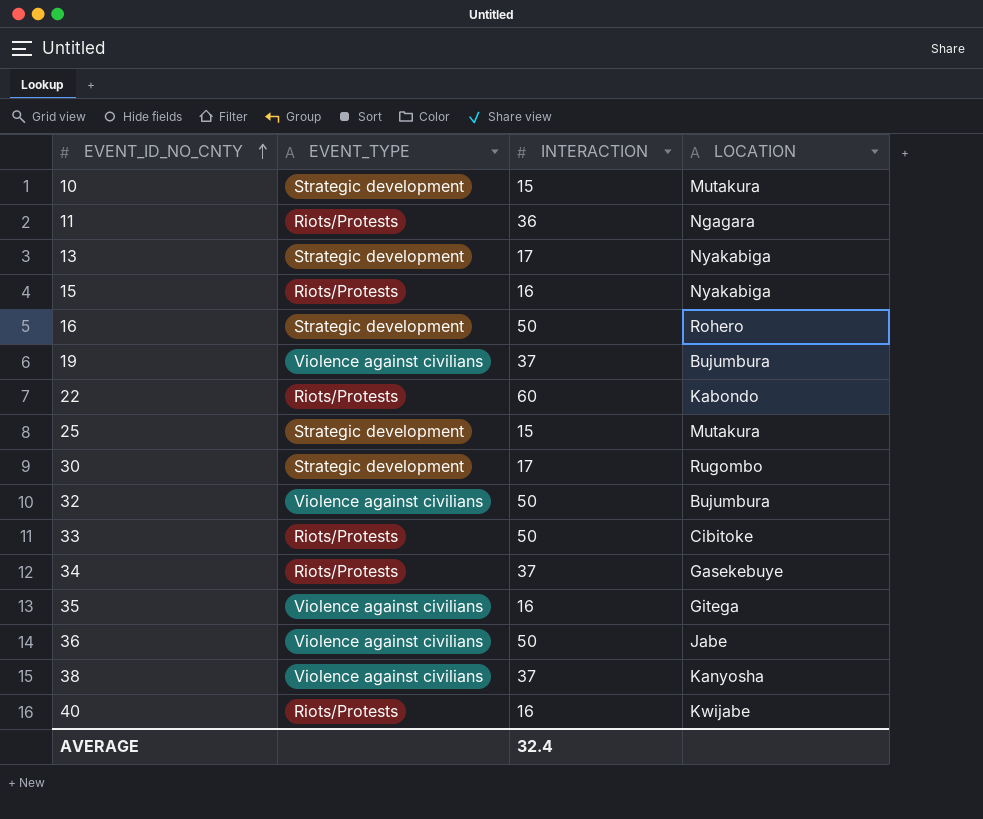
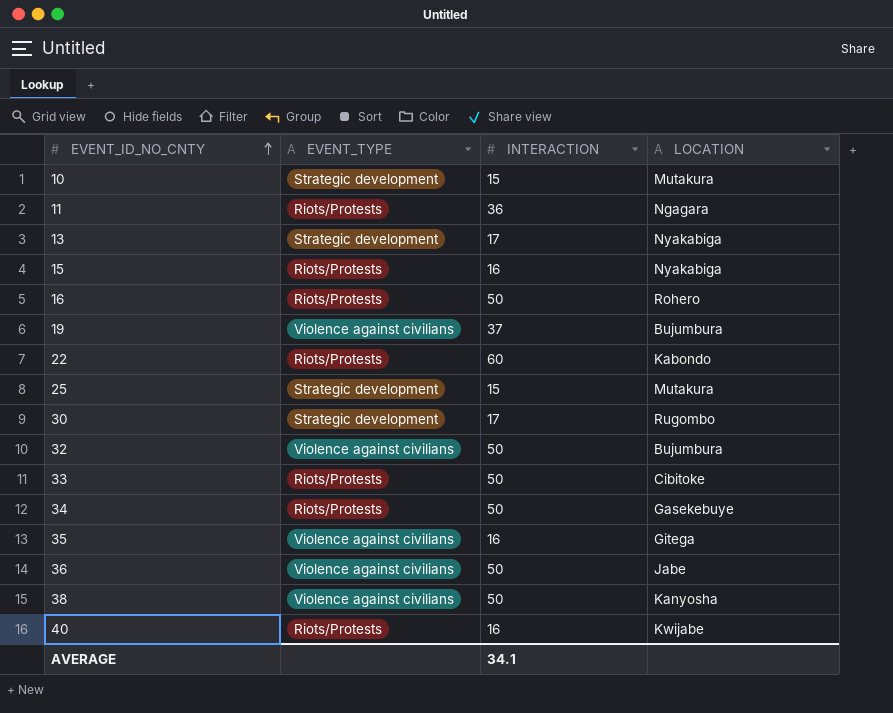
16 | EVENT_TYPE: Strategic development -> Riots/Protests
34 | INTERACTION: 37 -> 50
38 | INTERACTION: 37 -> 50
AVERAGE | INTERACTION: 32.4 -> 34.1

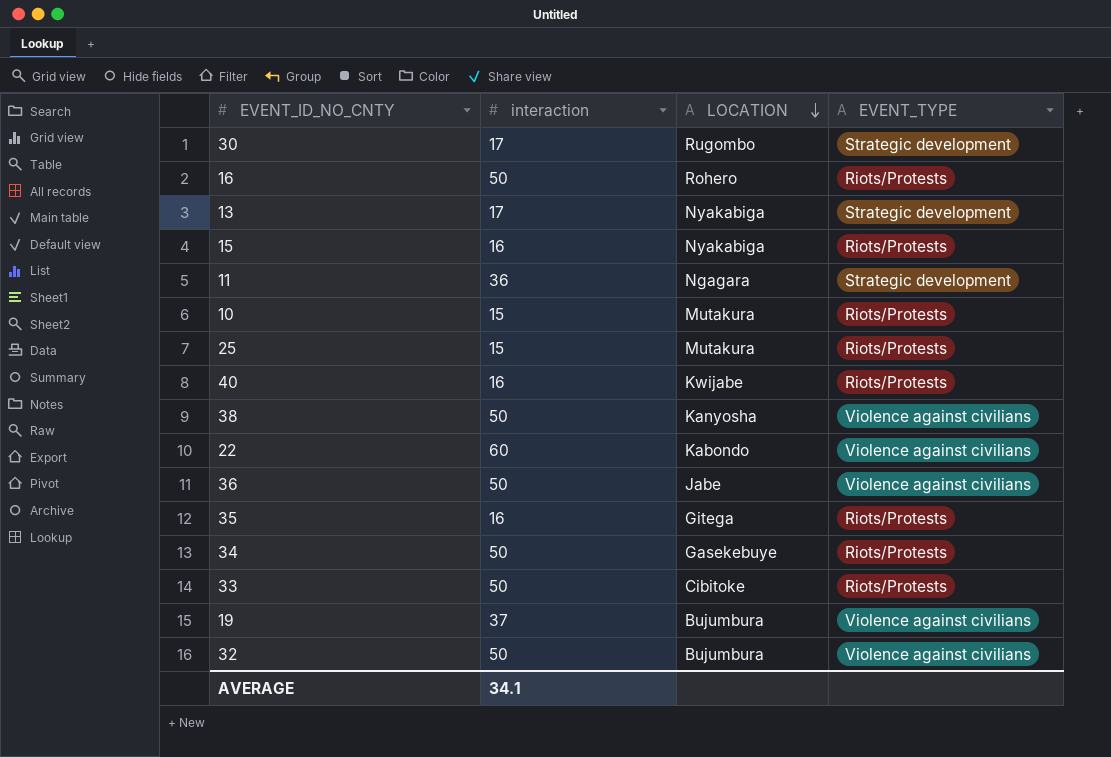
row order: EVENT_ID_NO_CNTY ascending -> LOCATION descending
column name: INTERACTION -> interaction
column EVENT_TYPE | position: 2 -> 4
11 | EVENT_TYPE: Riots/Protests -> Strategic development
10 | EVENT_TYPE: Strategic development -> Riots/Protests
25 | EVENT_TYPE: Strategic development -> Riots/Protests
22 | EVENT_TYPE: Riots/Protests -> Violence against civilians
35 | EVENT_TYPE: Violence against civilians -> Riots/Protests

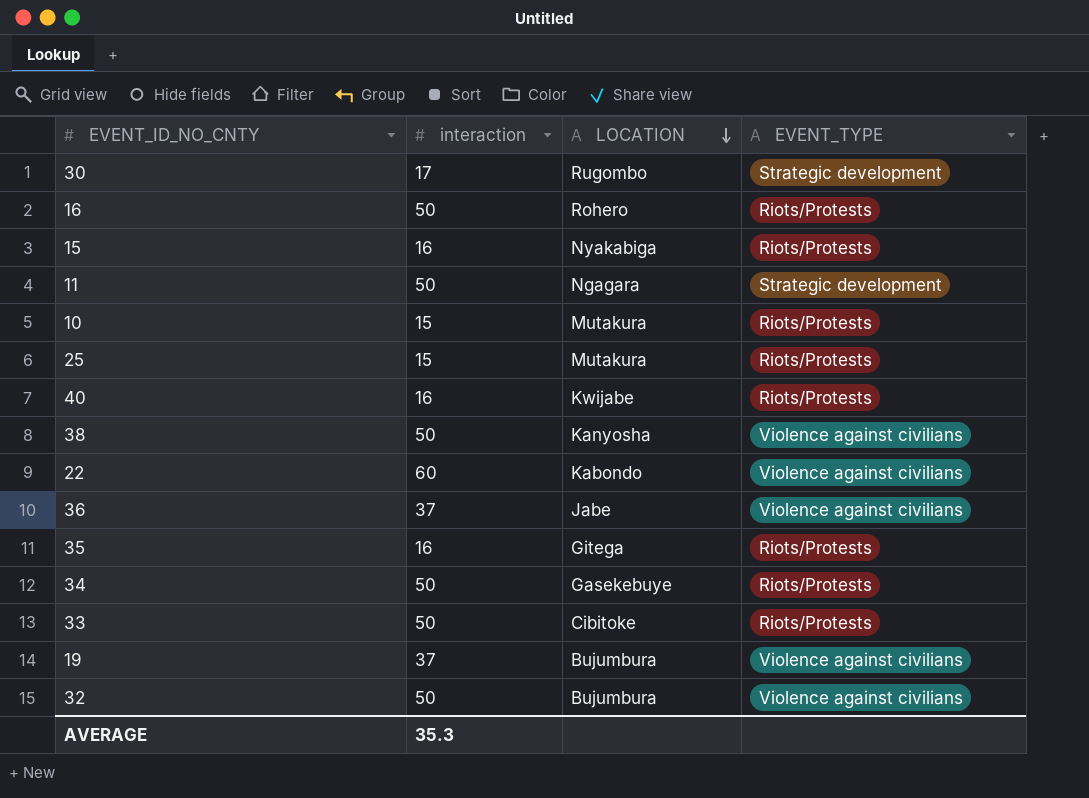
row 13: 17 | Nyakabiga | Strategic development -> none
11 | interaction: 36 -> 50
36 | interaction: 50 -> 37
AVERAGE | interaction: 34.1 -> 35.3

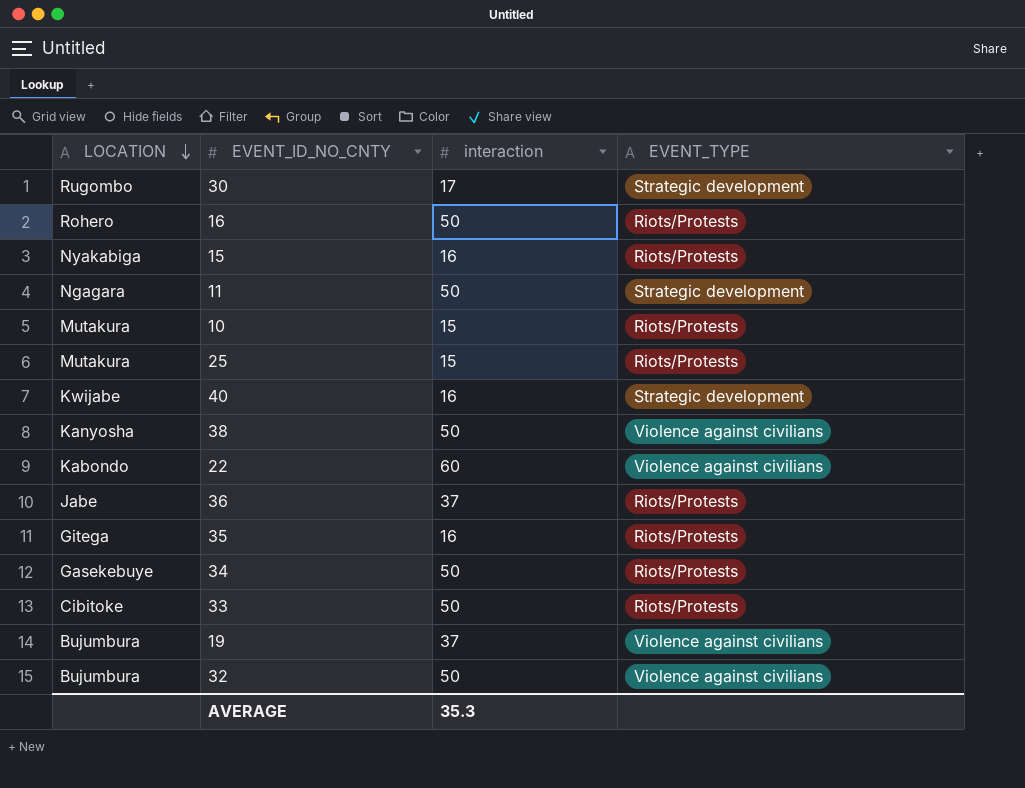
column LOCATION | position: 3 -> 1
40 | EVENT_TYPE: Riots/Protests -> Strategic development
36 | EVENT_TYPE: Violence against civilians -> Riots/Protests

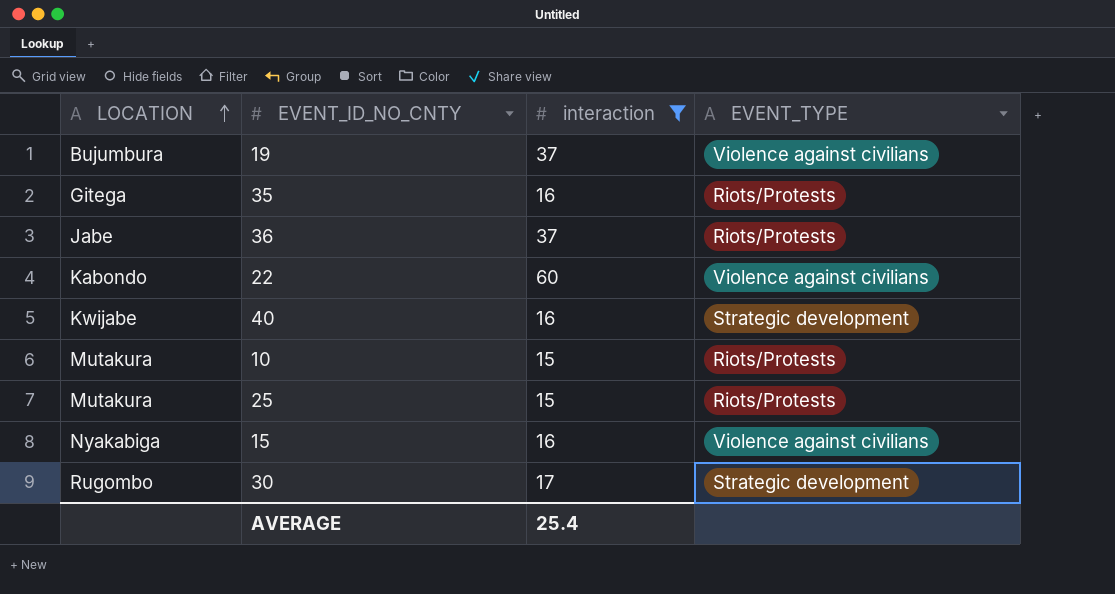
filter: none -> interaction != 50
row order: LOCATION descending -> LOCATION ascending
15 | EVENT_TYPE: Riots/Protests -> Violence against civilians
AVERAGE | interaction: 35.3 -> 25.4

